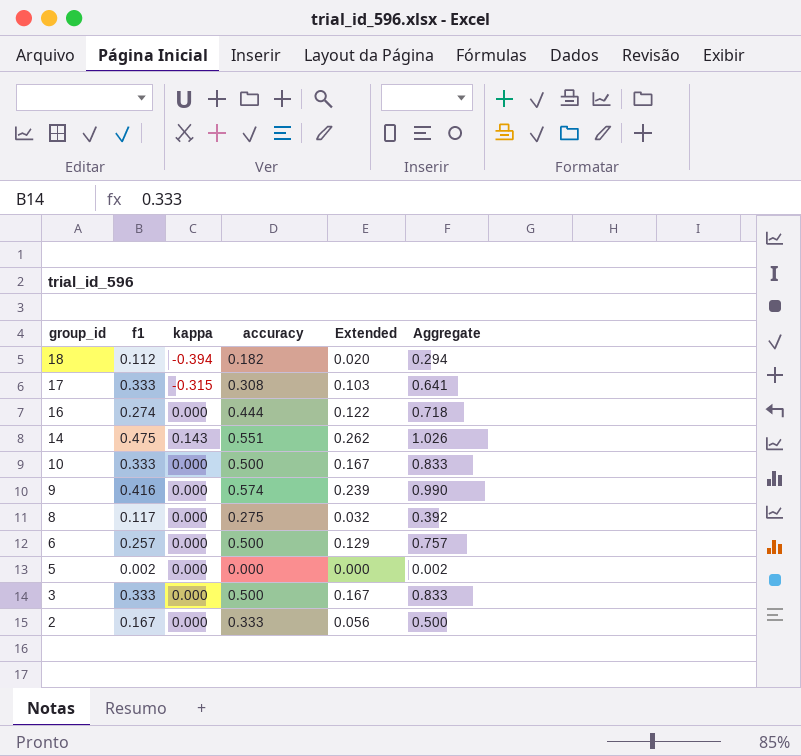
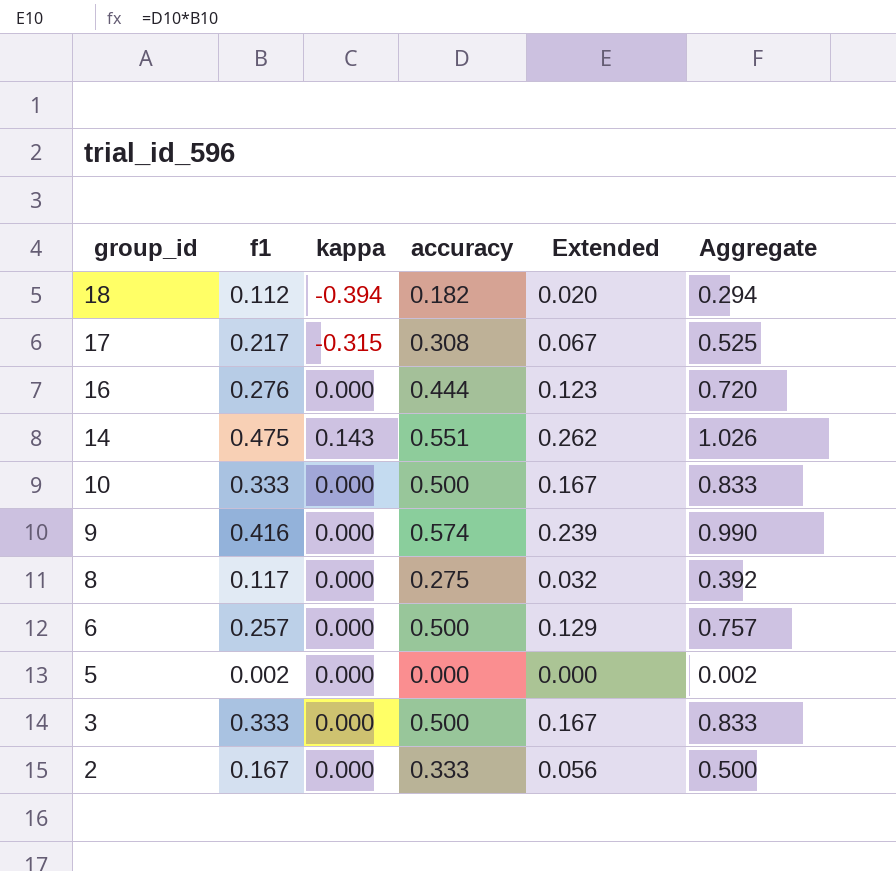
17 | f1: 0.333 -> 0.217
17 | Extended: 0.103 -> 0.067
17 | Aggregate: 0.641 -> 0.525
16 | f1: 0.274 -> 0.276
16 | Extended: 0.122 -> 0.123
16 | Aggregate: 0.718 -> 0.720

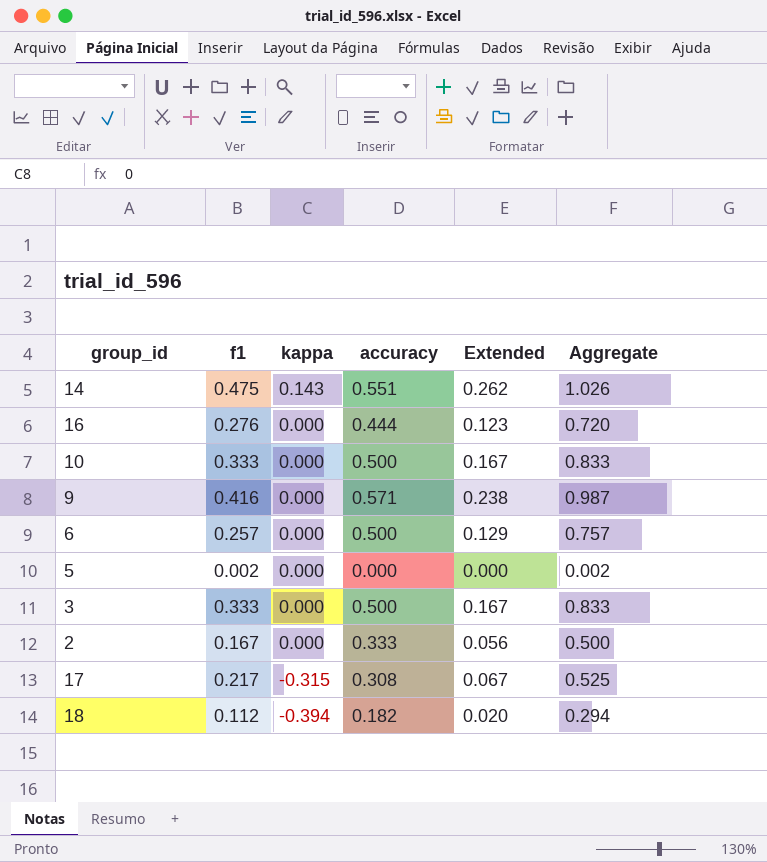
row order: group_id descending -> kappa descending
row 8: 0.117 | 0.000 | 0.275 | 0.032 | 0.392 -> none
9 | accuracy: 0.574 -> 0.571
9 | Extended: 0.239 -> 0.238
9 | Aggregate: 0.990 -> 0.987

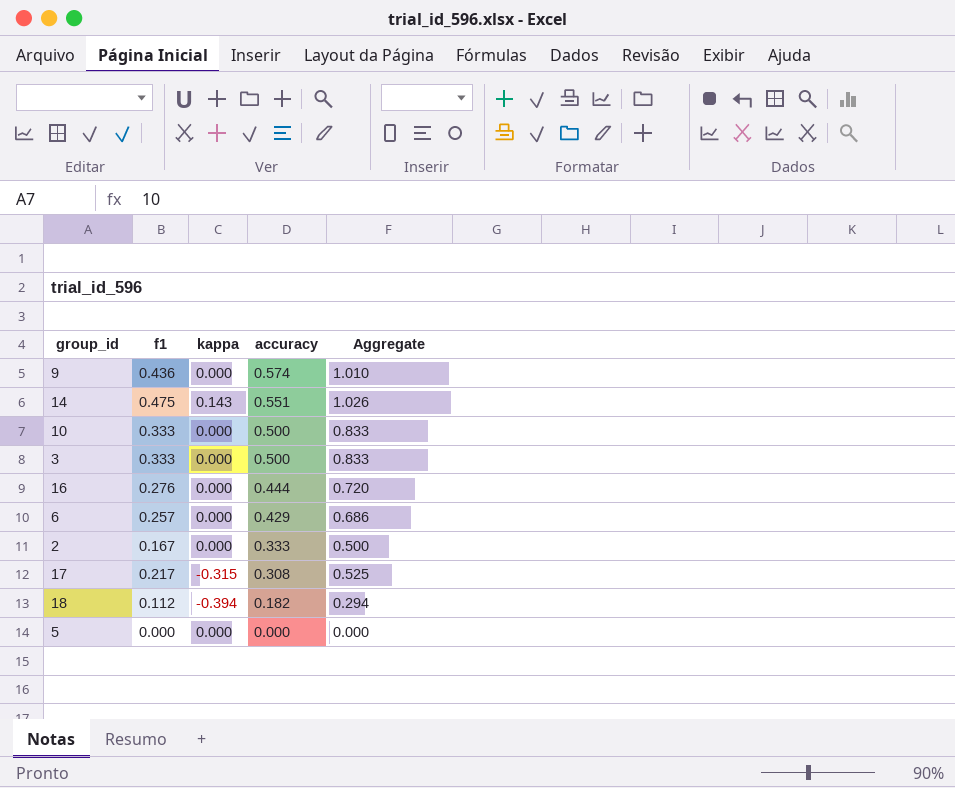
row order: kappa descending -> accuracy descending
column Extended | formula: [f1] * [accuracy] -> none
9 | f1: 0.416 -> 0.436
9 | accuracy: 0.571 -> 0.574
9 | Aggregate: 0.987 -> 1.010
6 | accuracy: 0.500 -> 0.429
6 | Aggregate: 0.757 -> 0.686
5 | f1: 0.002 -> 0.000
5 | Aggregate: 0.002 -> 0.000

